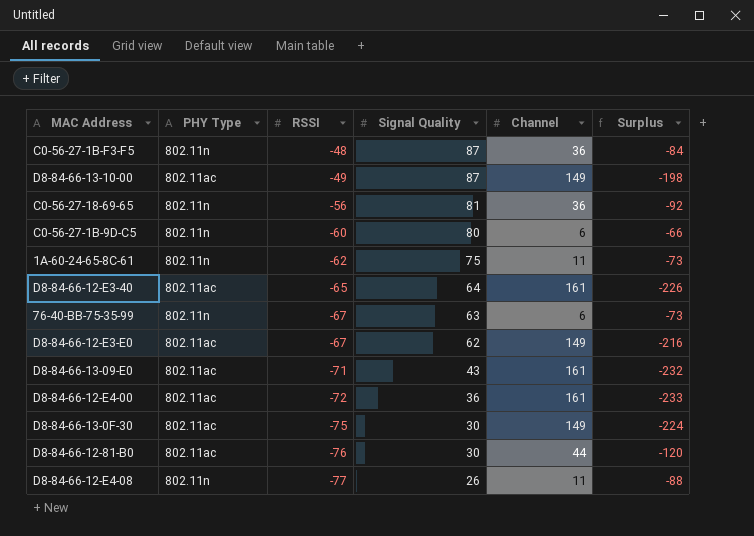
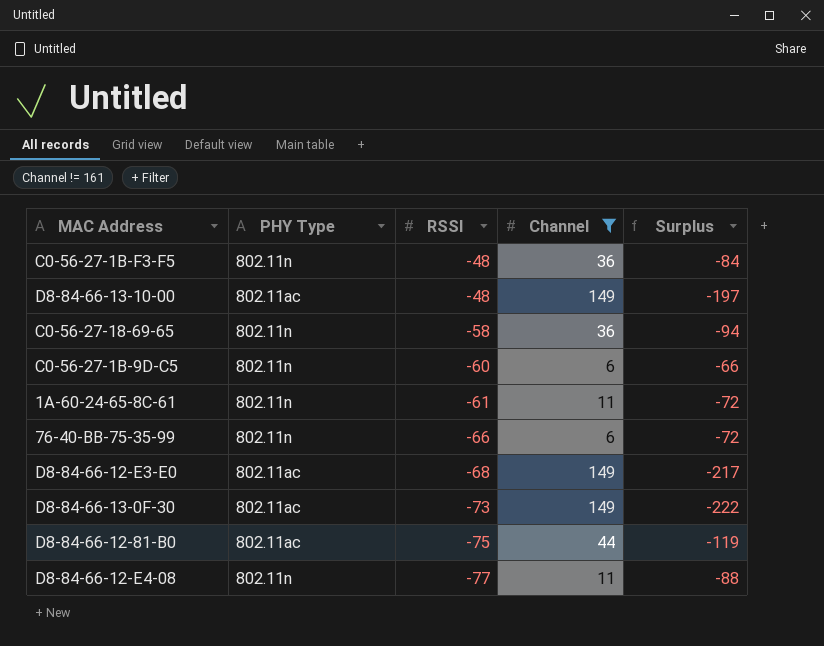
filter: none -> Channel != 161
column Signal Quality | position: 4 -> none
D8-84-66-13-10-00 | RSSI: -49 -> -48
D8-84-66-13-10-00 | Surplus: -198 -> -197
C0-56-27-18-69-65 | RSSI: -56 -> -58
C0-56-27-18-69-65 | Surplus: -92 -> -94
1A-60-24-65-8C-61 | RSSI: -62 -> -61
1A-60-24-65-8C-61 | Surplus: -73 -> -72
76-40-BB-75-35-99 | RSSI: -67 -> -66
76-40-BB-75-35-99 | Surplus: -73 -> -72
D8-84-66-12-E3-E0 | RSSI: -67 -> -68
D8-84-66-12-E3-E0 | Surplus: -216 -> -217
D8-84-66-13-0F-30 | RSSI: -75 -> -73
D8-84-66-13-0F-30 | Surplus: -224 -> -222
D8-84-66-12-81-B0 | RSSI: -76 -> -75
D8-84-66-12-81-B0 | Surplus: -120 -> -119

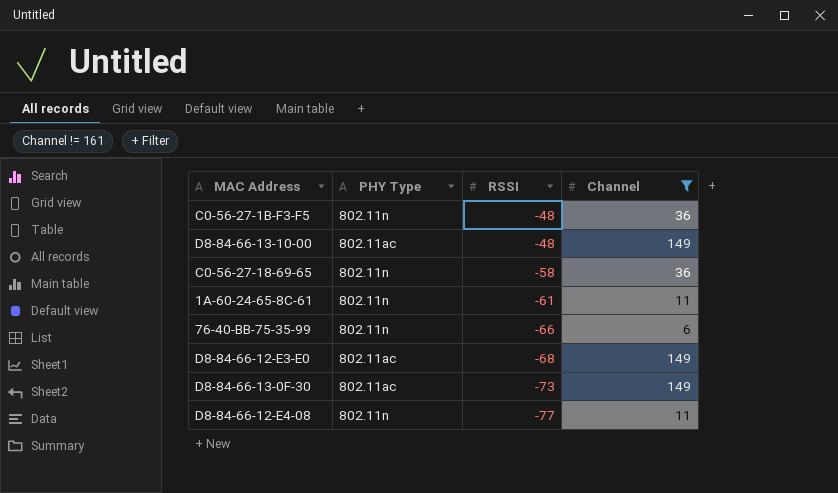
column Surplus | formula: [RSSI] - [Channel] -> none
row C0-56-27-1B-9D-C5: 802.11n | -60 | 6 | -66 -> none
row D8-84-66-12-81-B0: 802.11ac | -75 | 44 | -119 -> none

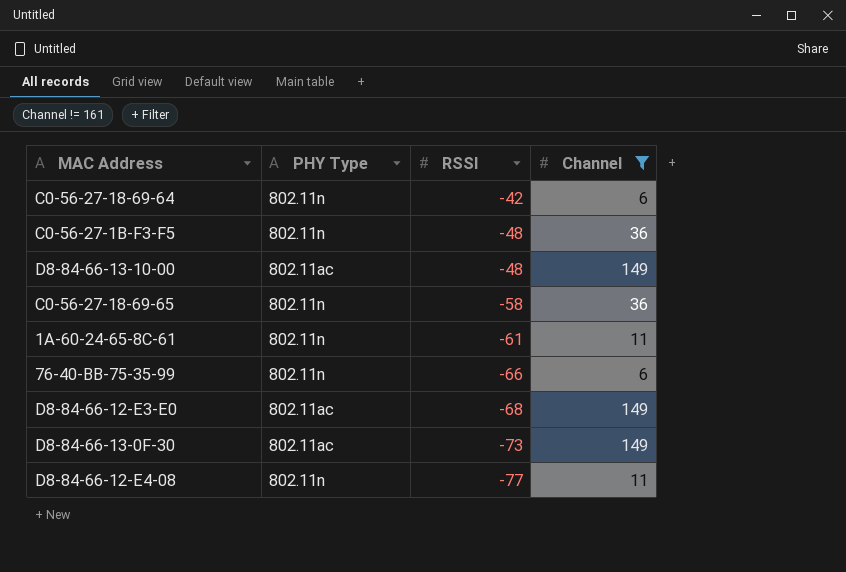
row C0-56-27-18-69-64: none -> 802.11n | -42 | 6

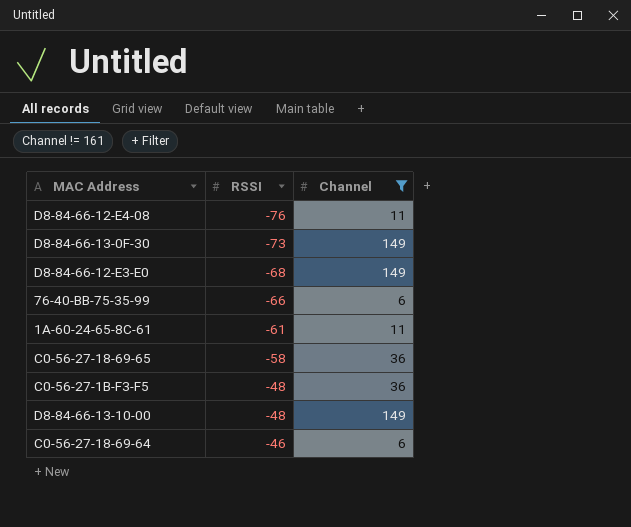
row order: RSSI descending -> RSSI ascending
column PHY Type | position: 2 -> none
D8-84-66-12-E4-08 | RSSI: -77 -> -76
C0-56-27-18-69-64 | RSSI: -42 -> -46

